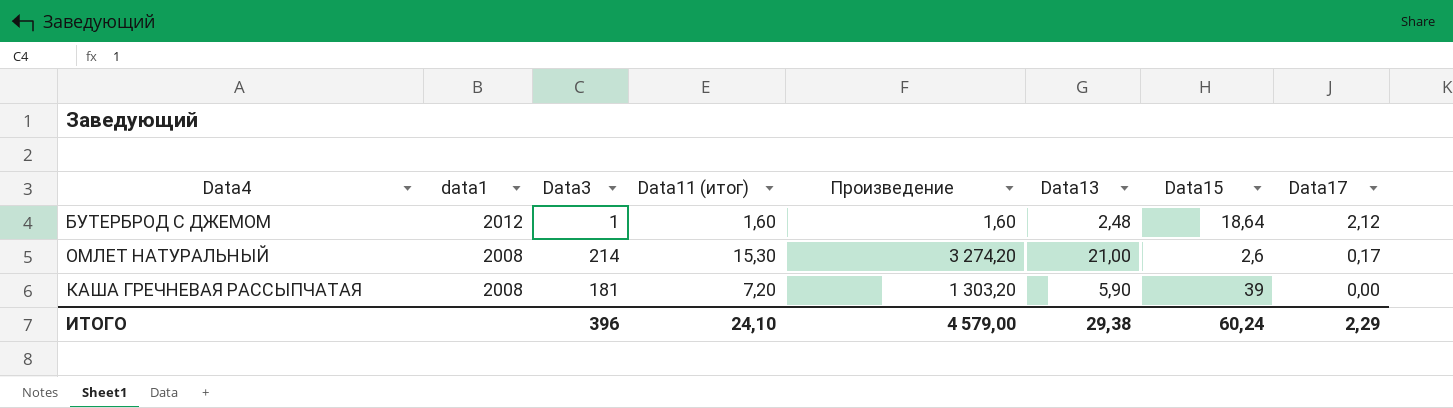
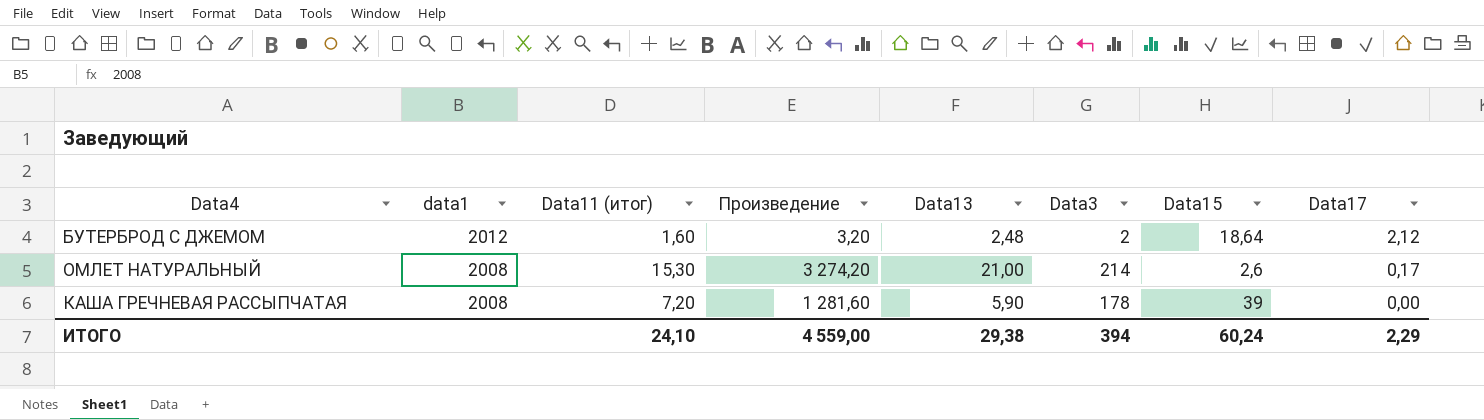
column Data3 | position: 3 -> 6
БУТЕРБРОД С ДЖЕМОМ | Произведение: 1,60 -> 3,20
БУТЕРБРОД С ДЖЕМОМ | Data3: 1 -> 2
КАША ГРЕЧНЕВАЯ РАССЫПЧАТАЯ | Произведение: 1 303,20 -> 1 281,60
КАША ГРЕЧНЕВАЯ РАССЫПЧАТАЯ | Data3: 181 -> 178
ИТОГО | Произведение: 4 579,00 -> 4 559,00
ИТОГО | Data3: 396 -> 394

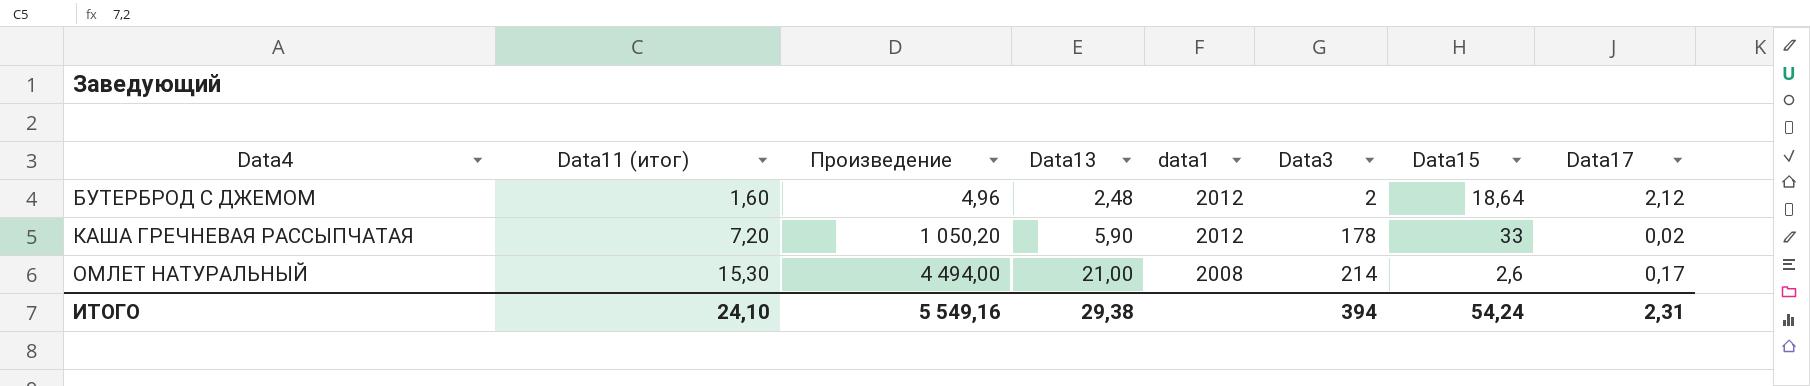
row order: data1 descending -> Data4 ascending
column Произведение | formula: [Data11 (итог)] * [Data3] -> [Data13] * [Data3]
column data1 | position: 2 -> 5
КАША ГРЕЧНЕВАЯ РАССЫПЧАТАЯ | data1: 2008 -> 2012
КАША ГРЕЧНЕВАЯ РАССЫПЧАТАЯ | Data15: 39 -> 33
КАША ГРЕЧНЕВАЯ РАССЫПЧАТАЯ | Data17: 0,00 -> 0,02
ИТОГО | Произведение: 4 559,00 -> 5 549,16
ИТОГО | Data15: 60,24 -> 54,24
ИТОГО | Data17: 2,29 -> 2,31

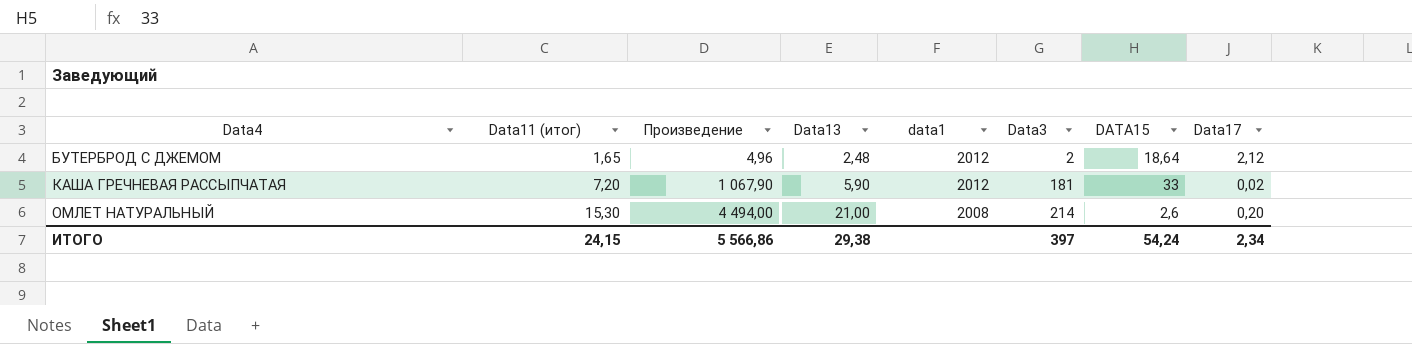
column name: Data15 -> DATA15
БУТЕРБРОД С ДЖЕМОМ | Data11 (итог): 1,60 -> 1,65
КАША ГРЕЧНЕВАЯ РАССЫПЧАТАЯ | Произведение: 1 050,20 -> 1 067,90
КАША ГРЕЧНЕВАЯ РАССЫПЧАТАЯ | Data3: 178 -> 181
ОМЛЕТ НАТУРАЛЬНЫЙ | Data17: 0,17 -> 0,20
ИТОГО | Data11 (итог): 24,10 -> 24,15
ИТОГО | Произведение: 5 549,16 -> 5 566,86
ИТОГО | Data3: 394 -> 397
ИТОГО | Data17: 2,31 -> 2,34

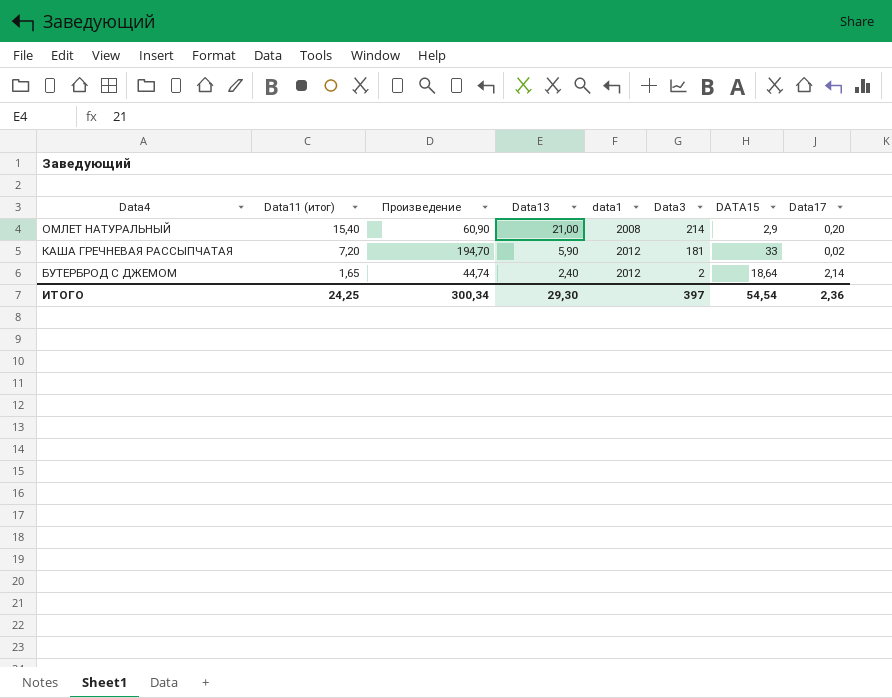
row order: Data4 ascending -> Data4 descending
column Произведение | formula: [Data13] * [Data3] -> [Data13] * [DATA15]
ОМЛЕТ НАТУРАЛЬНЫЙ | Data11 (итог): 15,30 -> 15,40
ОМЛЕТ НАТУРАЛЬНЫЙ | DATA15: 2,6 -> 2,9
БУТЕРБРОД С ДЖЕМОМ | Data13: 2,48 -> 2,40
БУТЕРБРОД С ДЖЕМОМ | Data17: 2,12 -> 2,14
ИТОГО | Data11 (итог): 24,15 -> 24,25
ИТОГО | Произведение: 5 566,86 -> 300,34
ИТОГО | Data13: 29,38 -> 29,30
ИТОГО | DATA15: 54,24 -> 54,54
ИТОГО | Data17: 2,34 -> 2,36

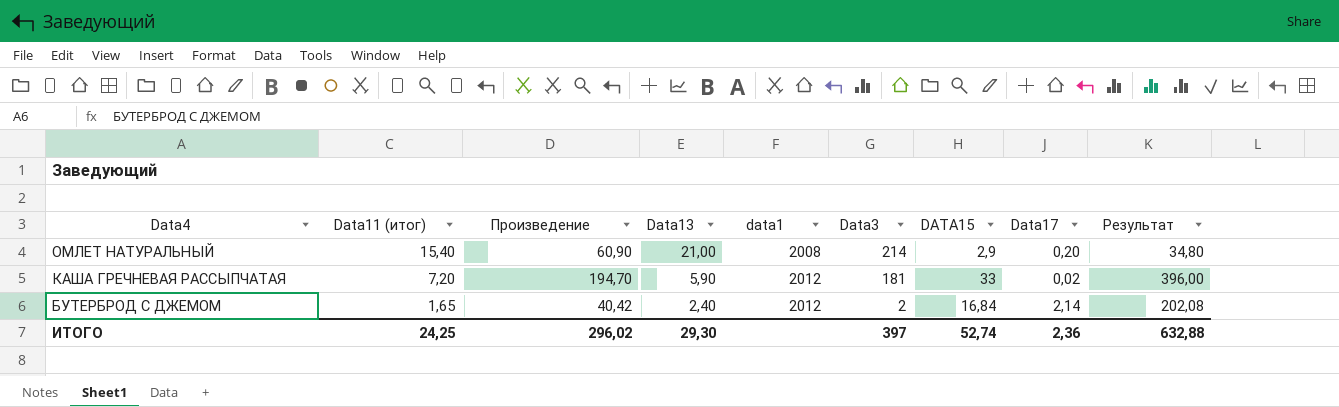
column Результат | formula: none -> [DATA15] * 12
БУТЕРБРОД С ДЖЕМОМ | Произведение: 44,74 -> 40,42
БУТЕРБРОД С ДЖЕМОМ | DATA15: 18,64 -> 16,84
ИТОГО | Произведение: 300,34 -> 296,02
ИТОГО | DATA15: 54,54 -> 52,74

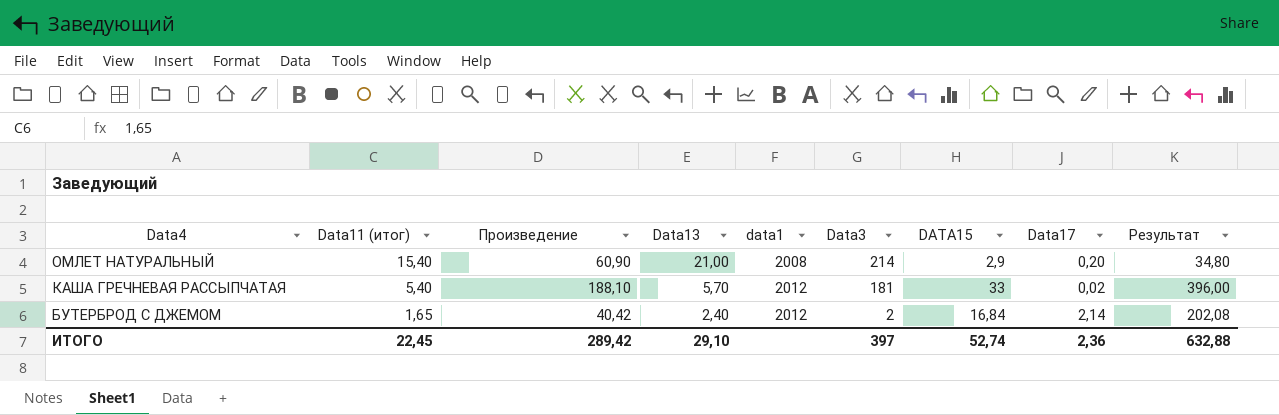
КАША ГРЕЧНЕВАЯ РАССЫПЧАТАЯ | Data11 (итог): 7,20 -> 5,40
КАША ГРЕЧНЕВАЯ РАССЫПЧАТАЯ | Произведение: 194,70 -> 188,10
КАША ГРЕЧНЕВАЯ РАССЫПЧАТАЯ | Data13: 5,90 -> 5,70
ИТОГО | Data11 (итог): 24,25 -> 22,45
ИТОГО | Произведение: 296,02 -> 289,42
ИТОГО | Data13: 29,30 -> 29,10

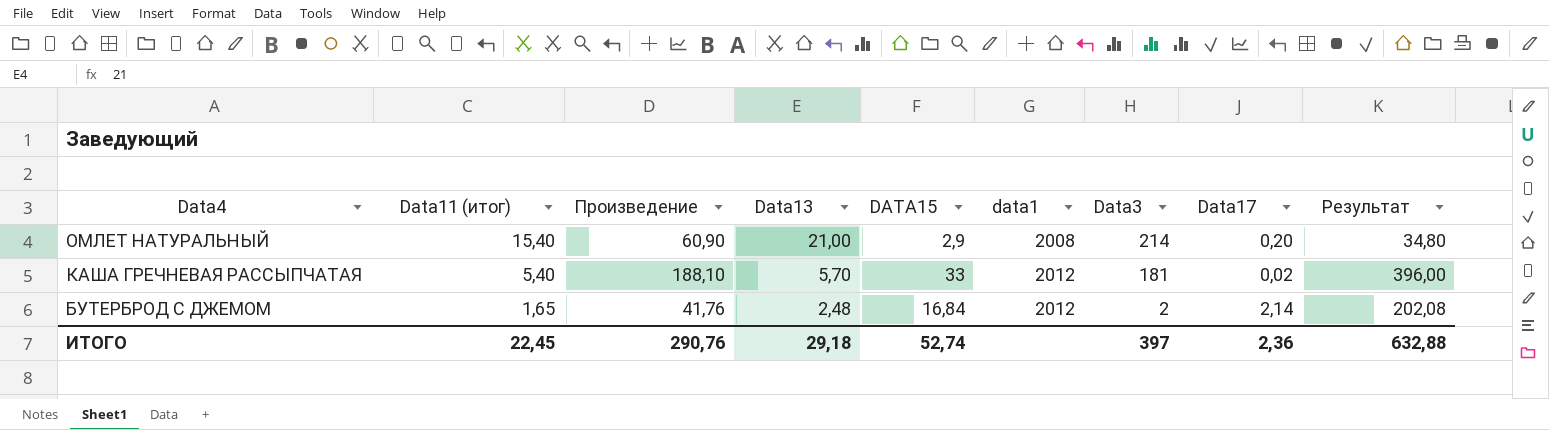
column DATA15 | position: 7 -> 5
БУТЕРБРОД С ДЖЕМОМ | Произведение: 40,42 -> 41,76
БУТЕРБРОД С ДЖЕМОМ | Data13: 2,40 -> 2,48
ИТОГО | Произведение: 289,42 -> 290,76
ИТОГО | Data13: 29,10 -> 29,18

